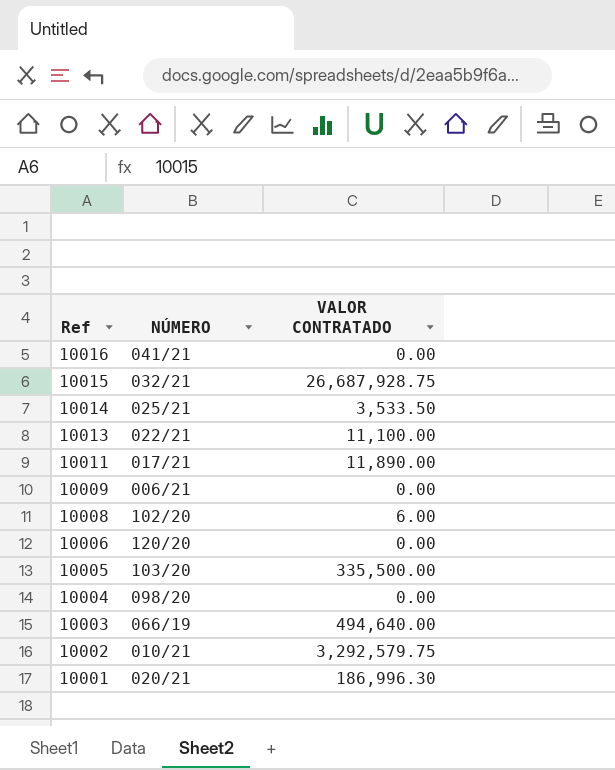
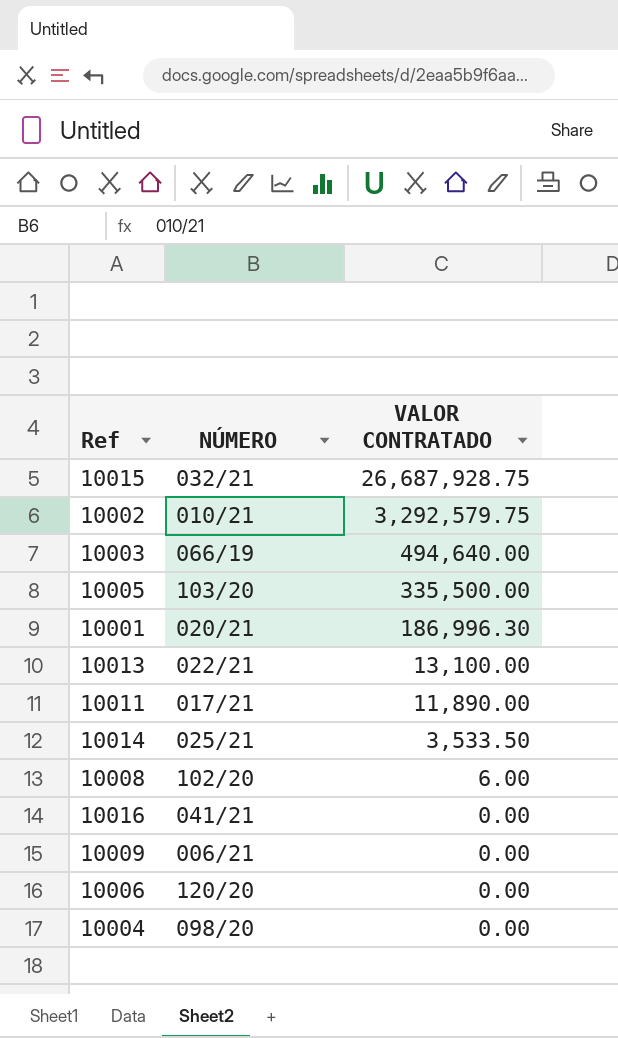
row order: Ref descending -> VALOR CONTRATADO descending
10013 | VALOR CONTRATADO: 11,100.00 -> 13,100.00

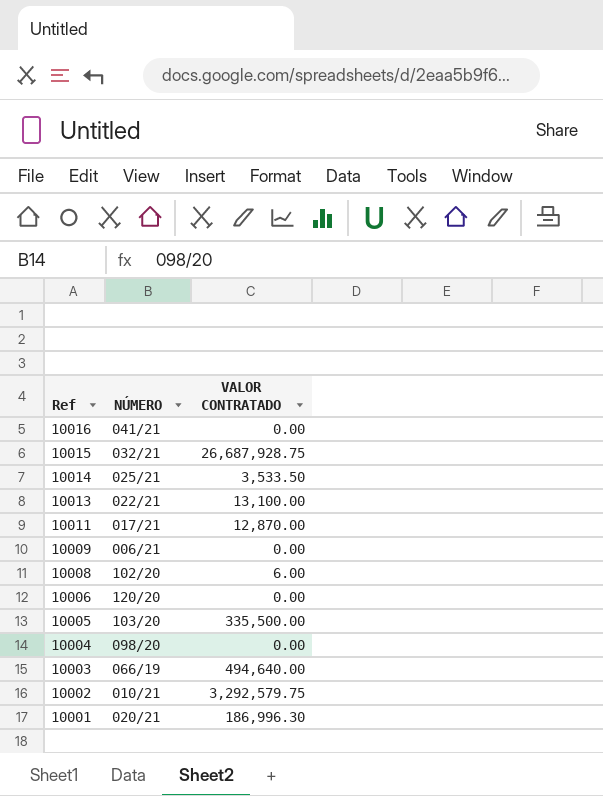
row order: VALOR CONTRATADO descending -> Ref descending
10011 | VALOR CONTRATADO: 11,890.00 -> 12,870.00

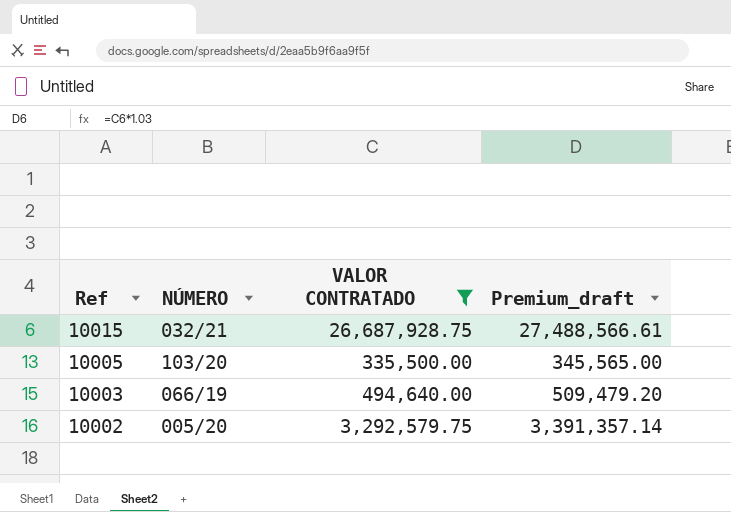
filter: none -> VALOR CONTRATADO >= 335,500.00
column Premium_draft | formula: none -> [VALOR CONTRATADO] * 1.03
10002 | NÚMERO: 010/21 -> 005/20

